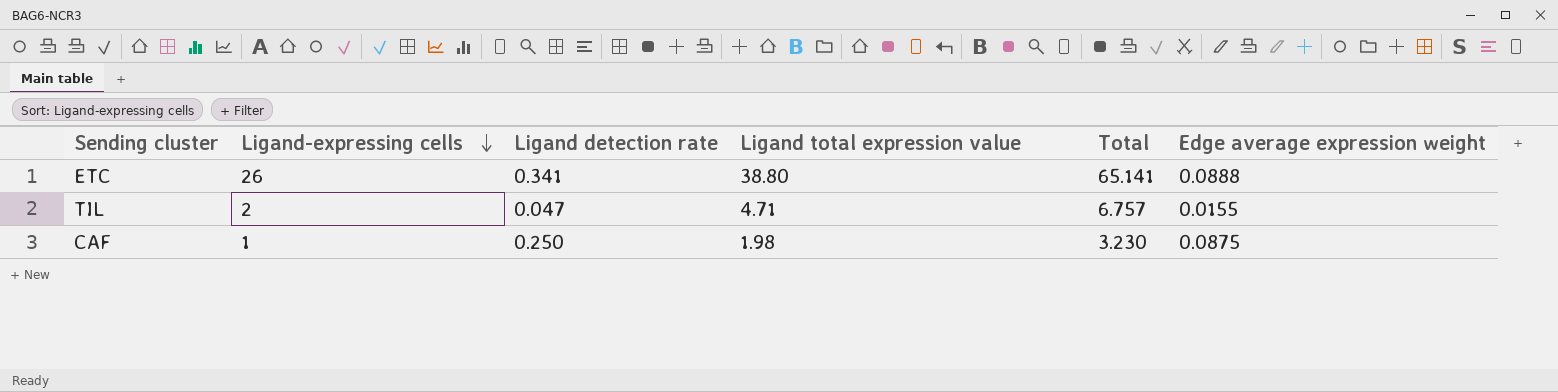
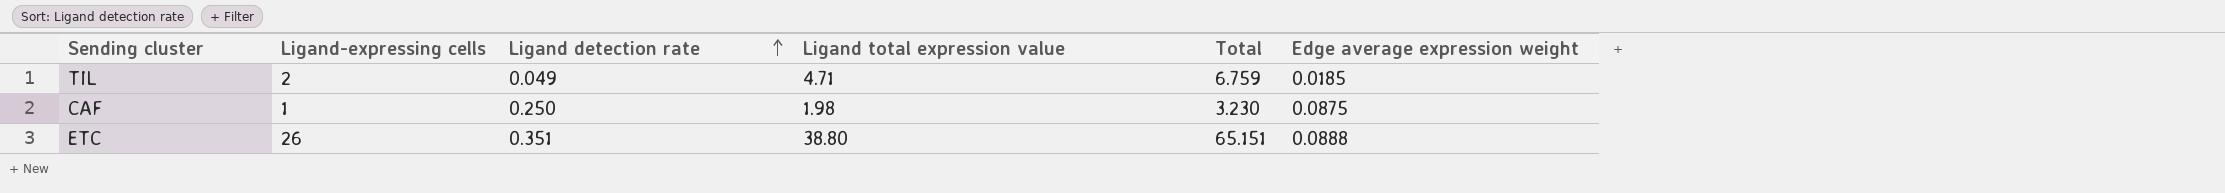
row order: Ligand-expressing cells descending -> Ligand detection rate ascending
TIL | Ligand detection rate: 0.047 -> 0.049
TIL | Total: 6.757 -> 6.759
TIL | Edge average expression weight: 0.0155 -> 0.0185
ETC | Ligand detection rate: 0.341 -> 0.351
ETC | Total: 65.141 -> 65.151

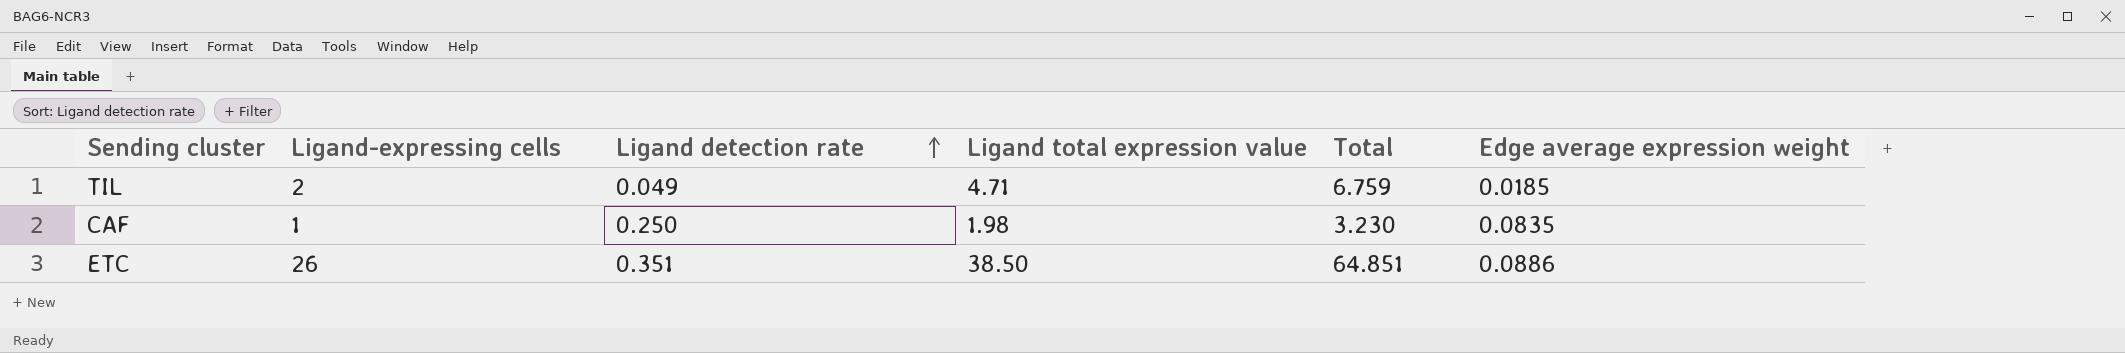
CAF | Edge average expression weight: 0.0875 -> 0.0835
ETC | Ligand total expression value: 38.80 -> 38.50
ETC | Total: 65.151 -> 64.851
ETC | Edge average expression weight: 0.0888 -> 0.0886

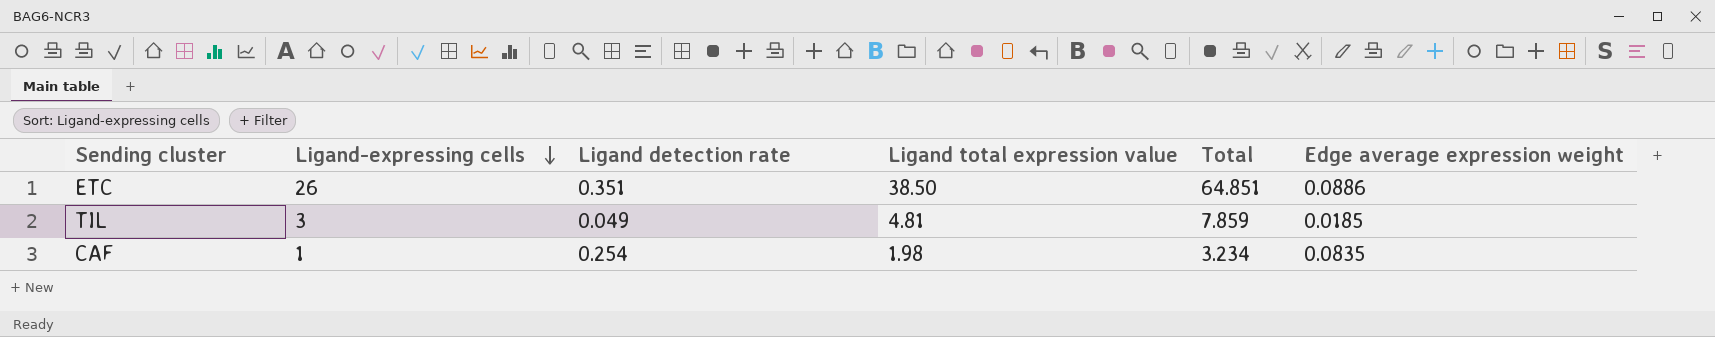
row order: Ligand detection rate ascending -> Ligand-expressing cells descending
TIL | Ligand-expressing cells: 2 -> 3
TIL | Ligand total expression value: 4.71 -> 4.81
TIL | Total: 6.759 -> 7.859
CAF | Ligand detection rate: 0.250 -> 0.254
CAF | Total: 3.230 -> 3.234

